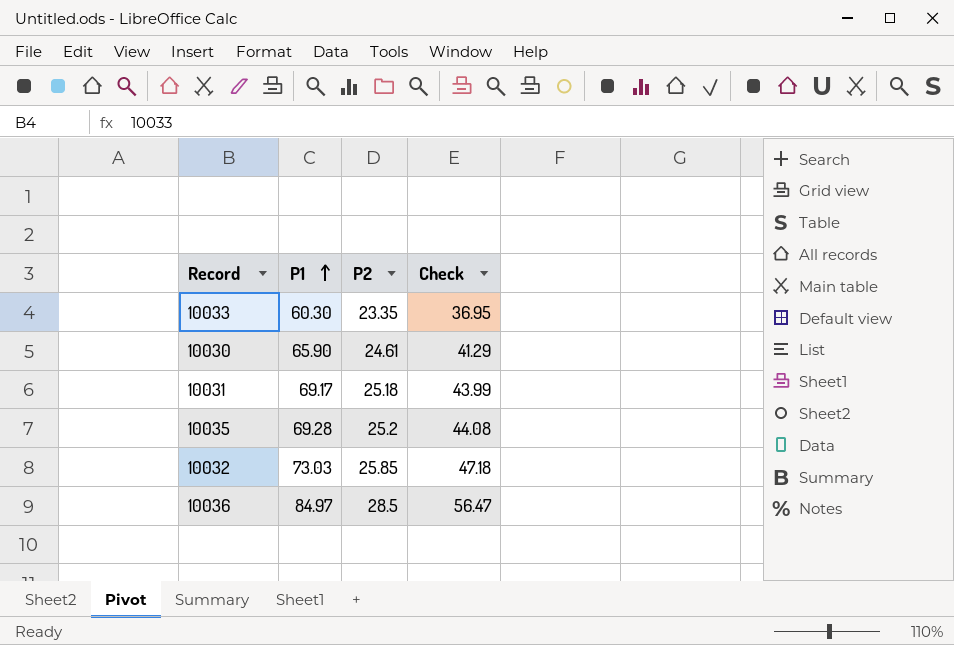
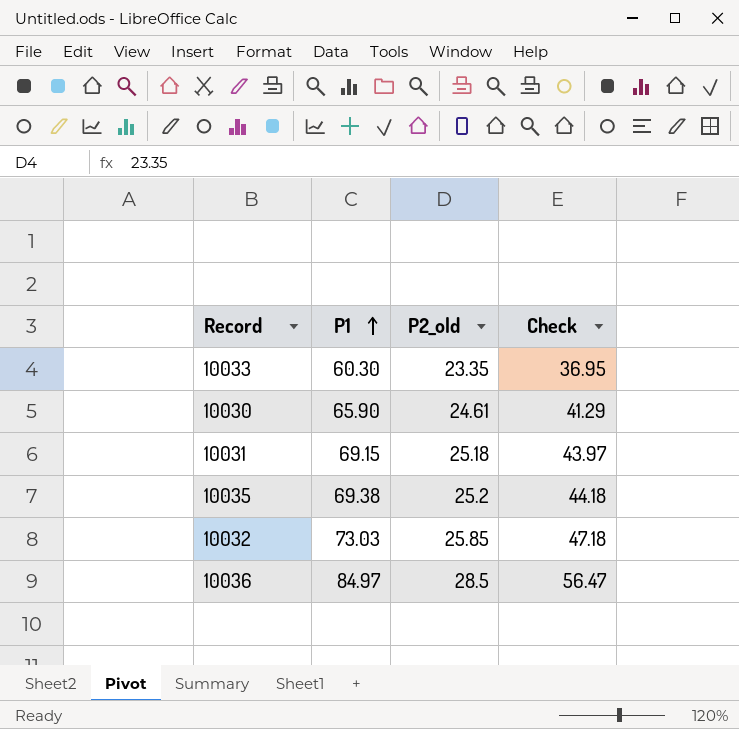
column name: P2 -> P2_old
10031 | P1: 69.17 -> 69.15
10031 | Check: 43.99 -> 43.97
10035 | P1: 69.28 -> 69.38
10035 | Check: 44.08 -> 44.18

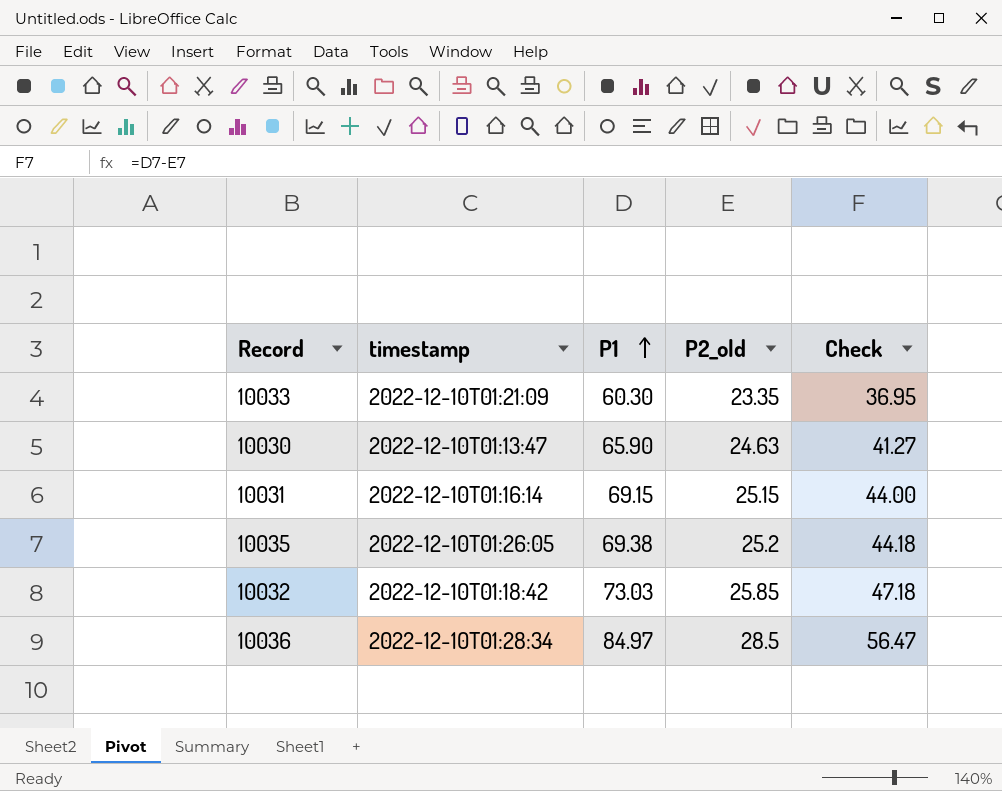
column timestamp | position: none -> 2
10030 | P2_old: 24.61 -> 24.63
10030 | Check: 41.29 -> 41.27
10031 | P2_old: 25.18 -> 25.15
10031 | Check: 43.97 -> 44.00

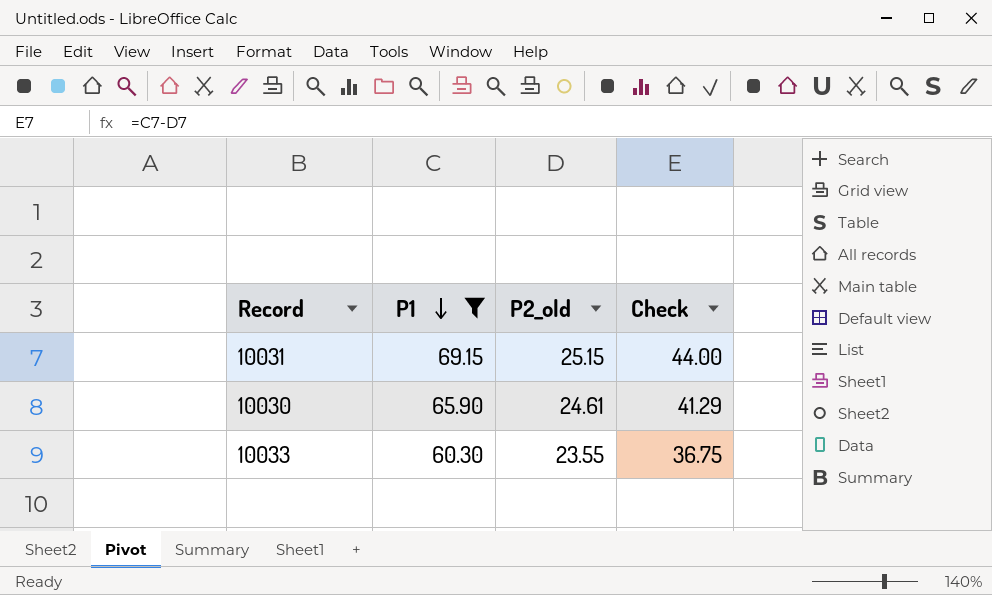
filter: none -> P1 <= 69.15
row order: P1 ascending -> P1 descending
column timestamp | position: 2 -> none
10030 | P2_old: 24.63 -> 24.61
10030 | Check: 41.27 -> 41.29
10033 | P2_old: 23.35 -> 23.55
10033 | Check: 36.95 -> 36.75

